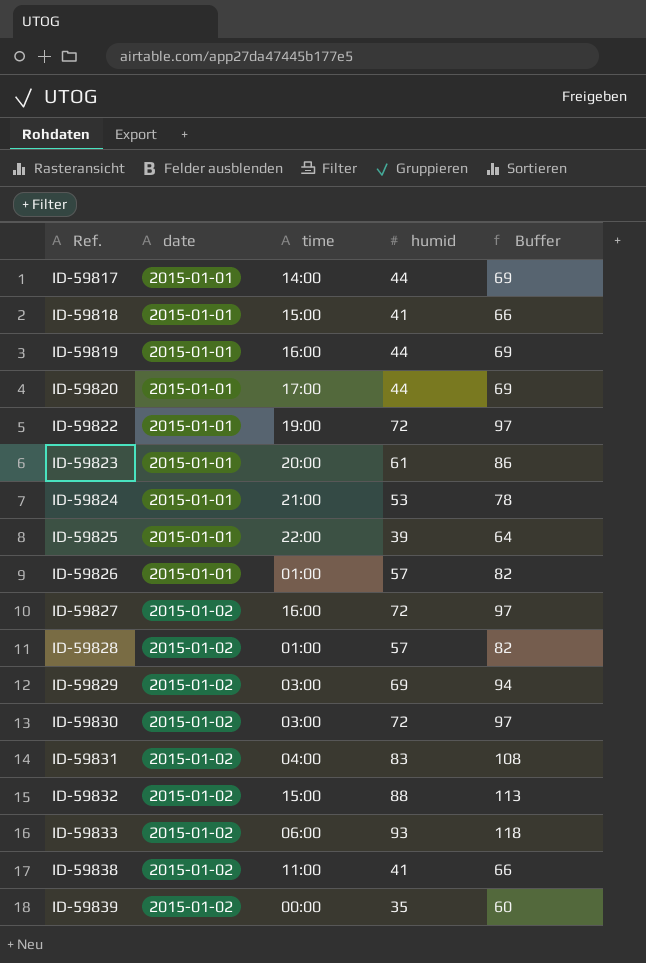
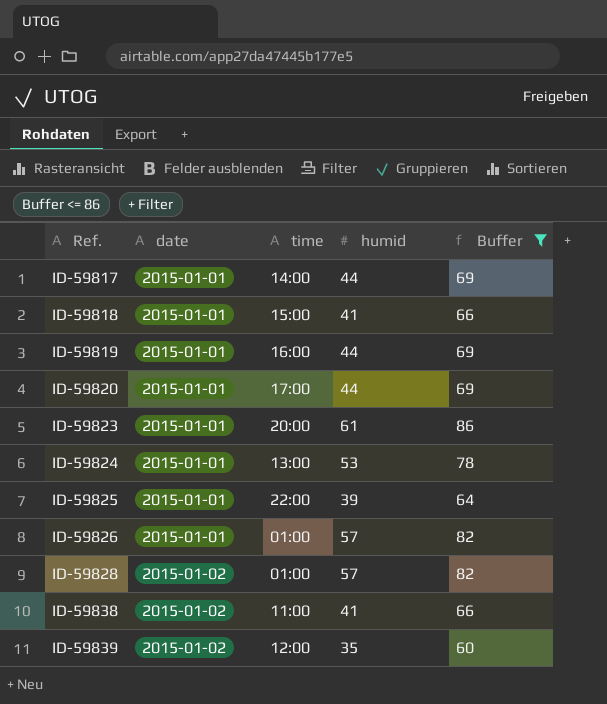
filter: none -> Buffer <= 86
ID-59824 | time: 21:00 -> 13:00
ID-59839 | time: 00:00 -> 12:00

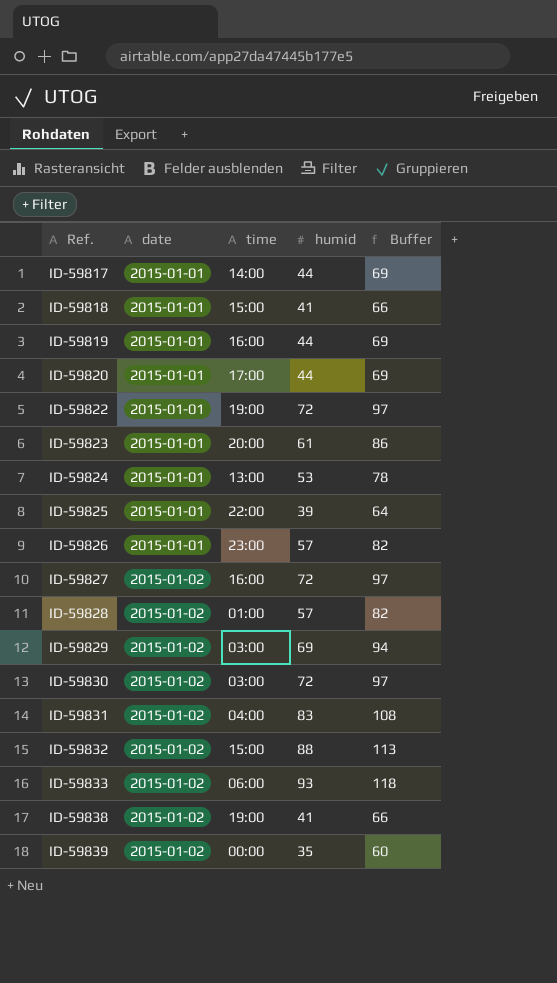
filter: Buffer <= 86 -> none
ID-59826 | time: 01:00 -> 23:00
ID-59838 | time: 11:00 -> 19:00
ID-59839 | time: 12:00 -> 00:00

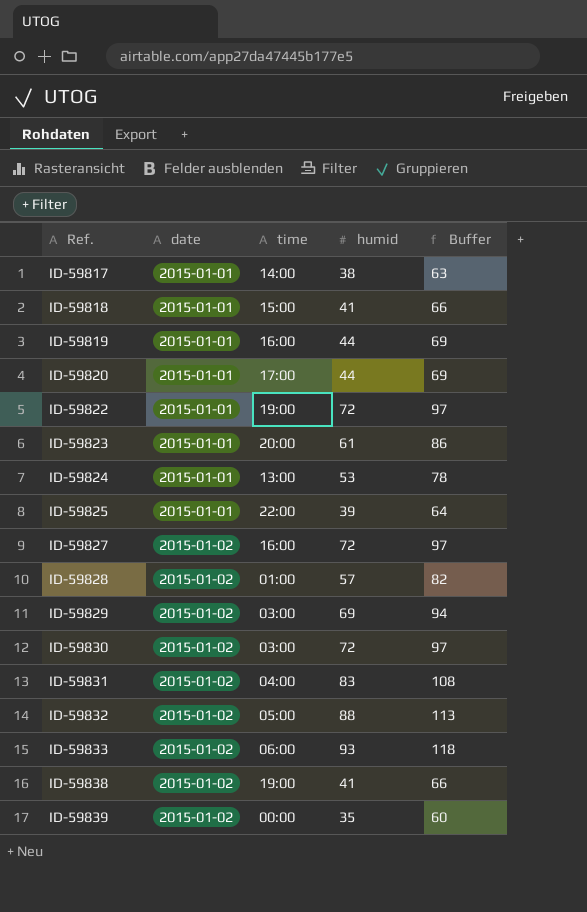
row ID-59826: 2015-01-01 | 23:00 | 57 | 82 -> none
ID-59817 | humid: 44 -> 38
ID-59817 | Buffer: 69 -> 63
ID-59832 | time: 15:00 -> 05:00

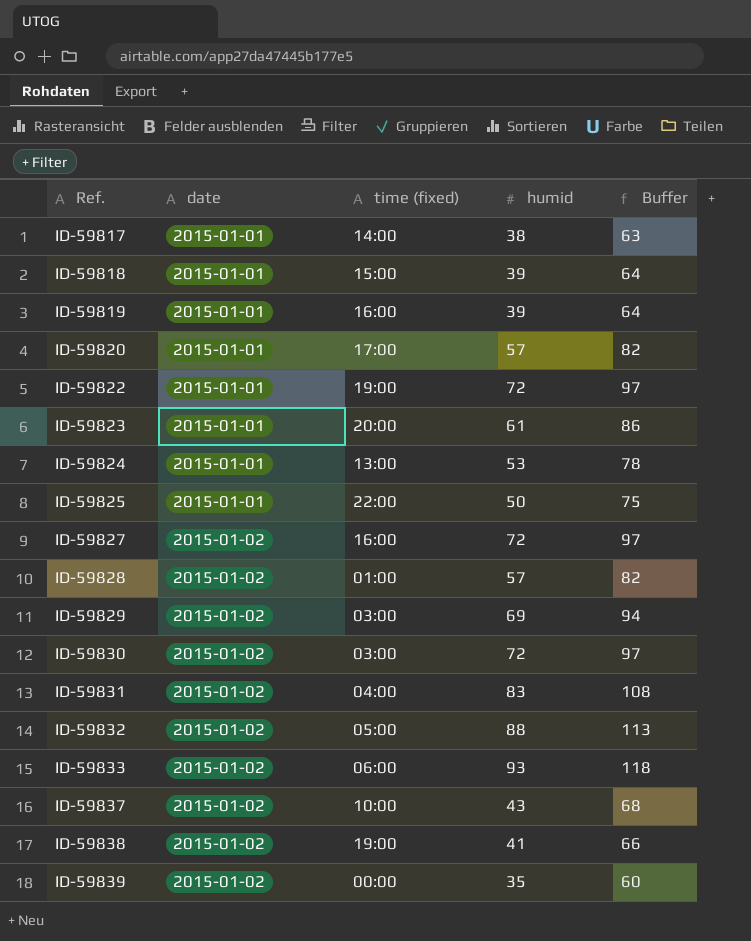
column name: time -> time (fixed)
ID-59818 | humid: 41 -> 39
ID-59818 | Buffer: 66 -> 64
ID-59819 | humid: 44 -> 39
ID-59819 | Buffer: 69 -> 64
ID-59820 | humid: 44 -> 57
ID-59820 | Buffer: 69 -> 82
ID-59825 | humid: 39 -> 50
ID-59825 | Buffer: 64 -> 75
row ID-59837: none -> 2015-01-02 | 10:00 | 43 | 68

